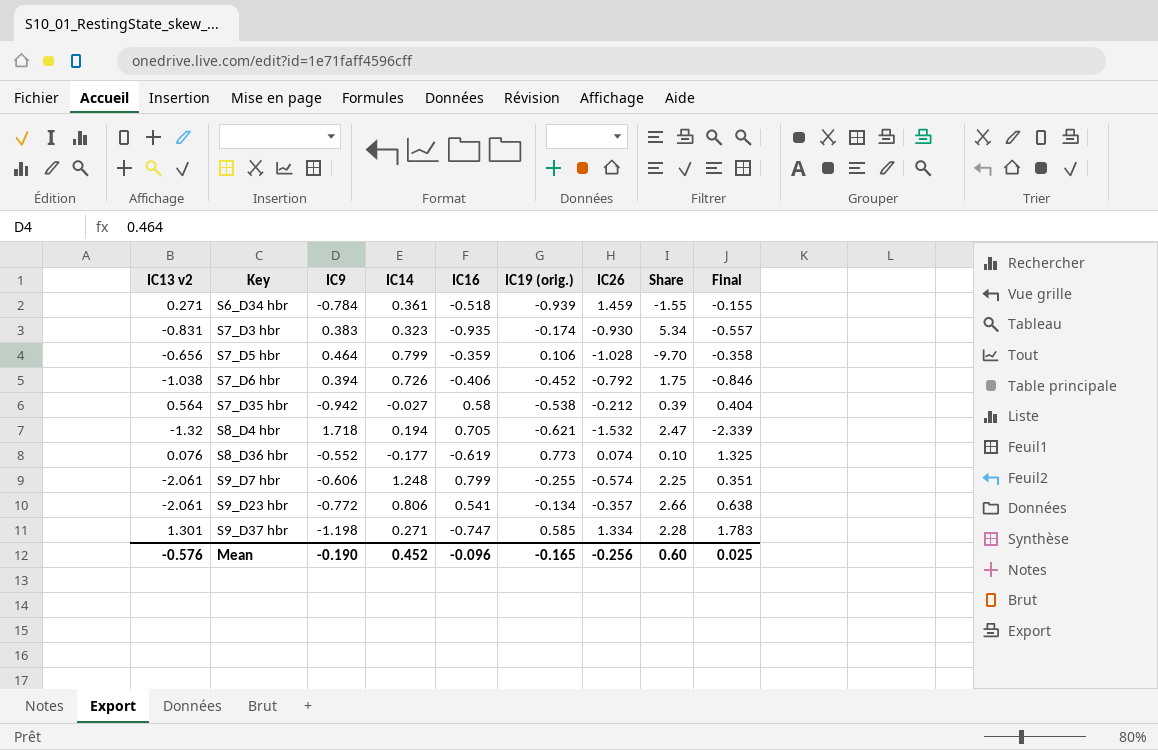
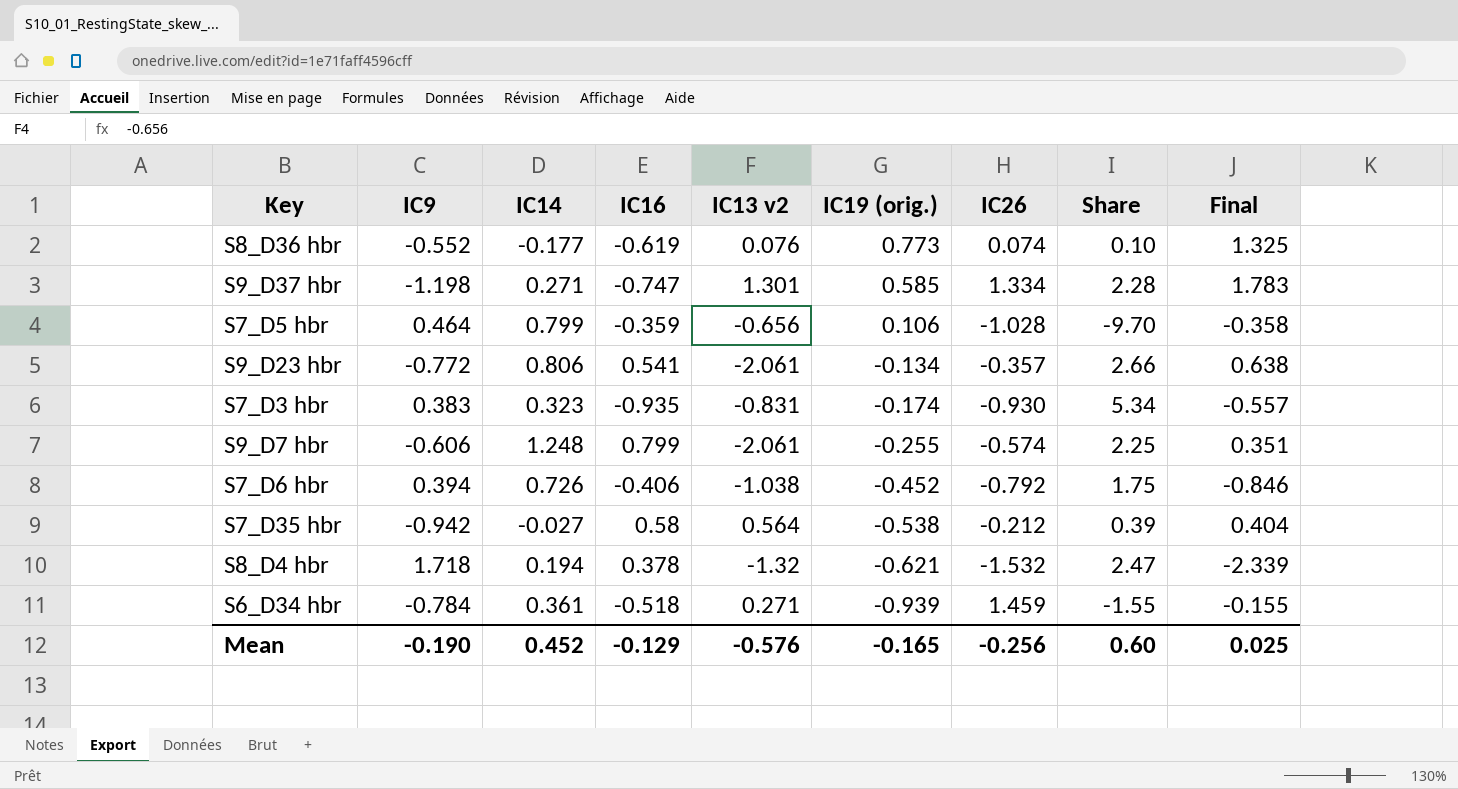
row order: Key ascending -> IC19 (orig.) descending
column IC13 v2 | position: 1 -> 5
S8_D4 hbr | IC16: 0.705 -> 0.378
Mean | IC16: -0.096 -> -0.129

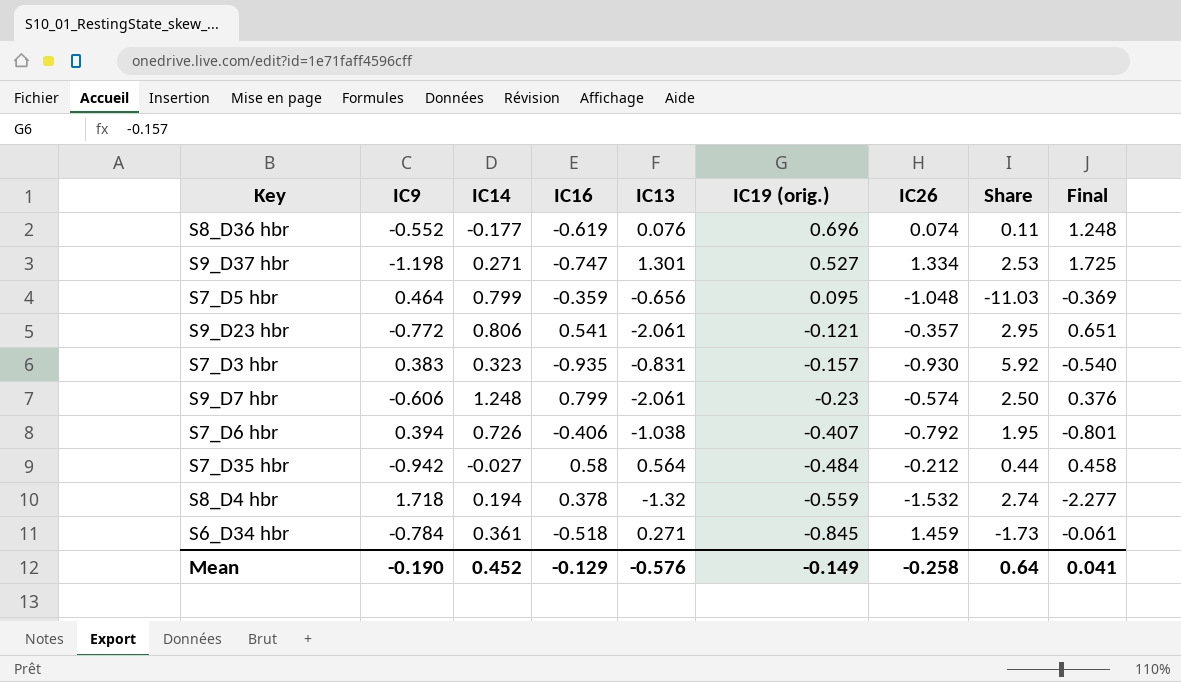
column name: IC13 v2 -> IC13
S8_D36 hbr | IC19 (orig.): 0.773 -> 0.696
S8_D36 hbr | Share: 0.10 -> 0.11
S8_D36 hbr | Final: 1.325 -> 1.248
S9_D37 hbr | IC19 (orig.): 0.585 -> 0.527
S9_D37 hbr | Share: 2.28 -> 2.53
S9_D37 hbr | Final: 1.783 -> 1.725
S7_D5 hbr | IC19 (orig.): 0.106 -> 0.095
S7_D5 hbr | IC26: -1.028 -> -1.048
S7_D5 hbr | Share: -9.70 -> -11.03
S7_D5 hbr | Final: -0.358 -> -0.369
S9_D23 hbr | IC19 (orig.): -0.134 -> -0.121
S9_D23 hbr | Share: 2.66 -> 2.95
S9_D23 hbr | Final: 0.638 -> 0.651
S7_D3 hbr | IC19 (orig.): -0.174 -> -0.157
S7_D3 hbr | Share: 5.34 -> 5.92
S7_D3 hbr | Final: -0.557 -> -0.540
S9_D7 hbr | IC19 (orig.): -0.255 -> -0.23
S9_D7 hbr | Share: 2.25 -> 2.50
S9_D7 hbr | Final: 0.351 -> 0.376
S7_D6 hbr | IC19 (orig.): -0.452 -> -0.407
S7_D6 hbr | Share: 1.75 -> 1.95
S7_D6 hbr | Final: -0.846 -> -0.801
S7_D35 hbr | IC19 (orig.): -0.538 -> -0.484
S7_D35 hbr | Share: 0.39 -> 0.44
S7_D35 hbr | Final: 0.404 -> 0.458
S8_D4 hbr | IC19 (orig.): -0.621 -> -0.559
S8_D4 hbr | Share: 2.47 -> 2.74
S8_D4 hbr | Final: -2.339 -> -2.277
S6_D34 hbr | IC19 (orig.): -0.939 -> -0.845
S6_D34 hbr | Share: -1.55 -> -1.73
S6_D34 hbr | Final: -0.155 -> -0.061
Mean | IC19 (orig.): -0.165 -> -0.149
Mean | IC26: -0.256 -> -0.258
Mean | Share: 0.60 -> 0.64
Mean | Final: 0.025 -> 0.041

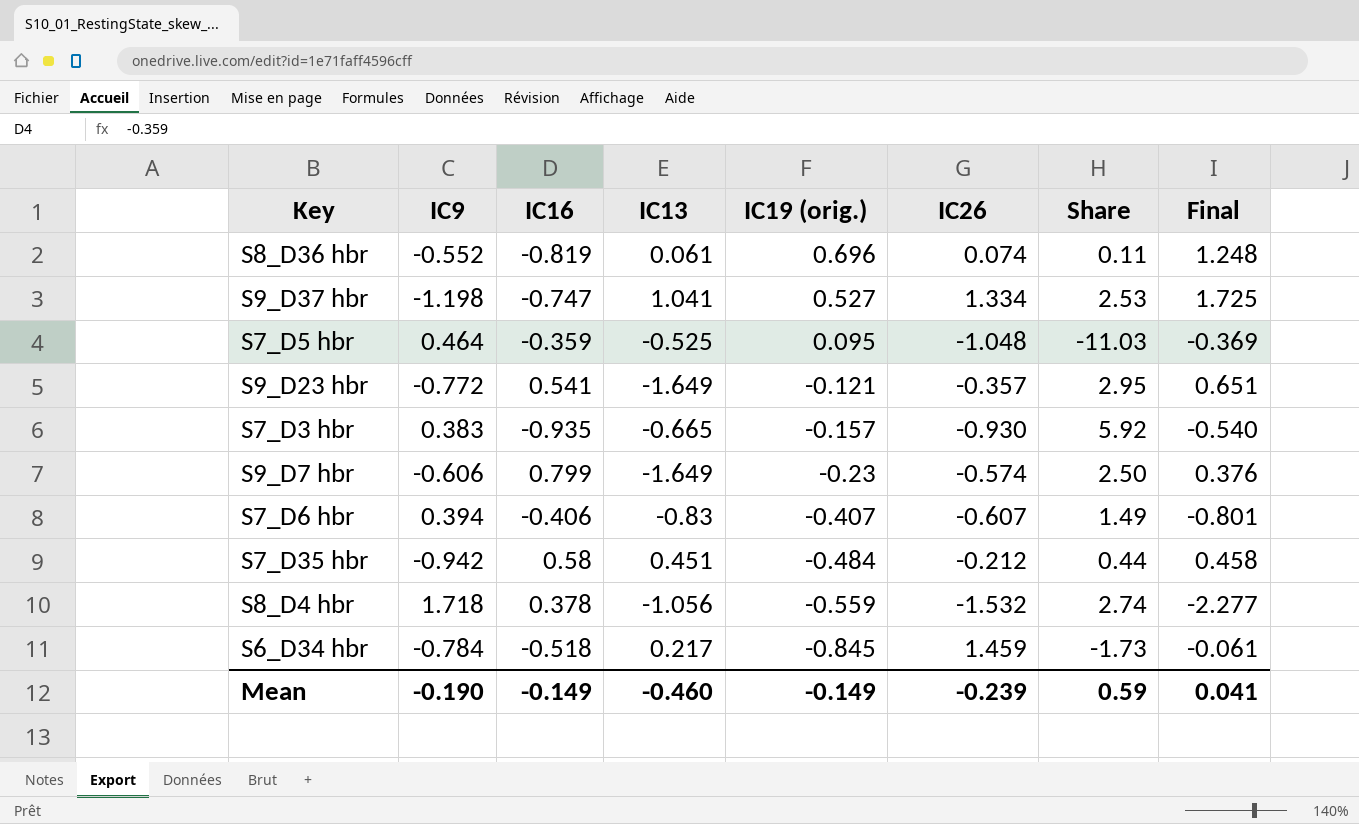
column IC14 | position: 3 -> none
S8_D36 hbr | IC16: -0.619 -> -0.819
S8_D36 hbr | IC13: 0.076 -> 0.061
S9_D37 hbr | IC13: 1.301 -> 1.041
S7_D5 hbr | IC13: -0.656 -> -0.525
S9_D23 hbr | IC13: -2.061 -> -1.649
S7_D3 hbr | IC13: -0.831 -> -0.665
S9_D7 hbr | IC13: -2.061 -> -1.649
S7_D6 hbr | IC13: -1.038 -> -0.83
S7_D6 hbr | IC26: -0.792 -> -0.607
S7_D6 hbr | Share: 1.95 -> 1.49
S7_D35 hbr | IC13: 0.564 -> 0.451
S8_D4 hbr | IC13: -1.32 -> -1.056
S6_D34 hbr | IC13: 0.271 -> 0.217
Mean | IC16: -0.129 -> -0.149
Mean | IC13: -0.576 -> -0.460
Mean | IC26: -0.258 -> -0.239
Mean | Share: 0.64 -> 0.59

